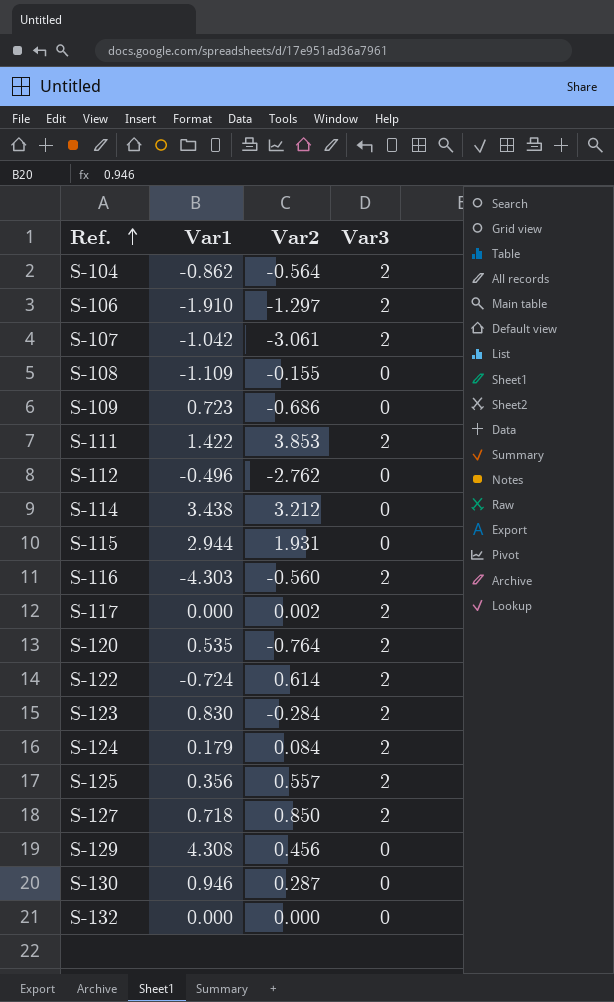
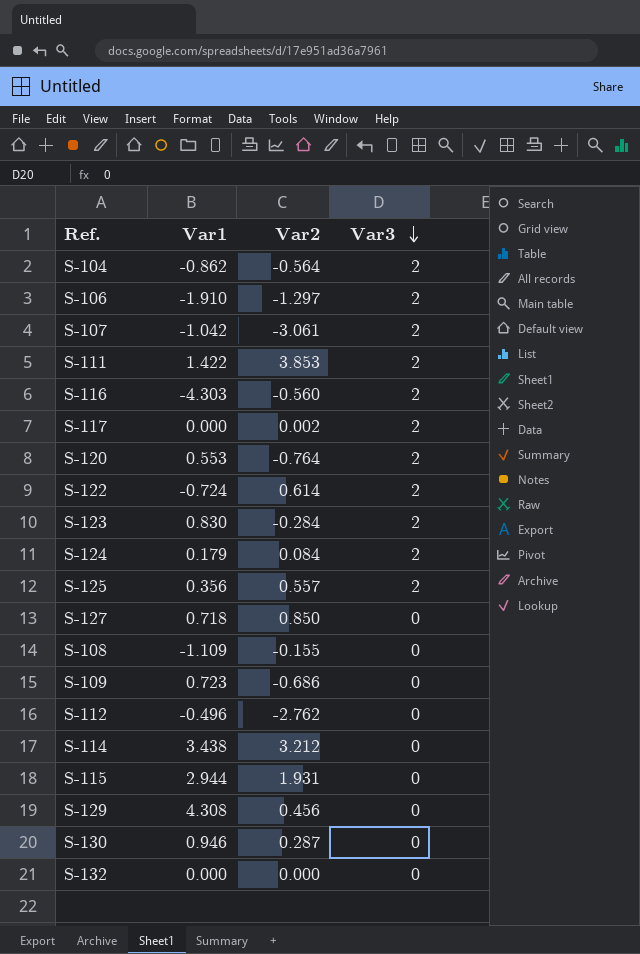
row order: Ref. ascending -> Var3 descending
S-120 | Var1: 0.535 -> 0.553
S-127 | Var3: 2 -> 0

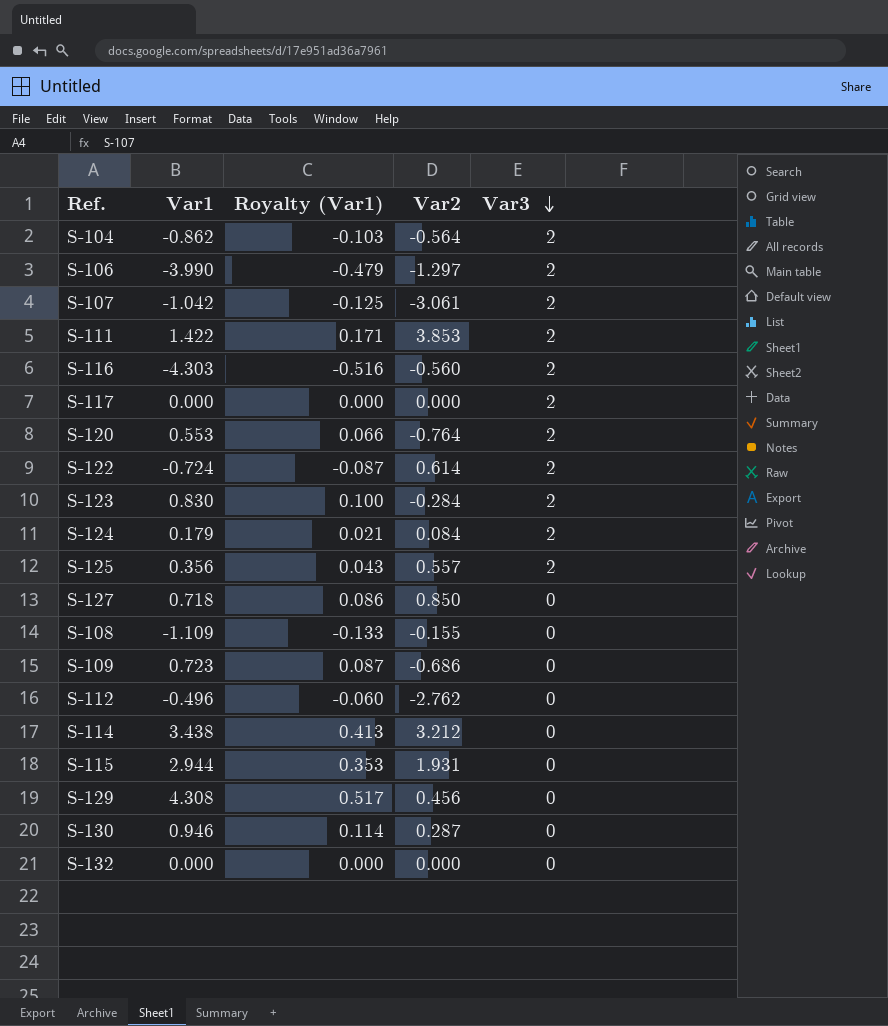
column Royalty (Var1) | formula: none -> [Var1] * 0.12
S-106 | Var1: -1.910 -> -3.990
S-117 | Var2: 0.002 -> 0.000

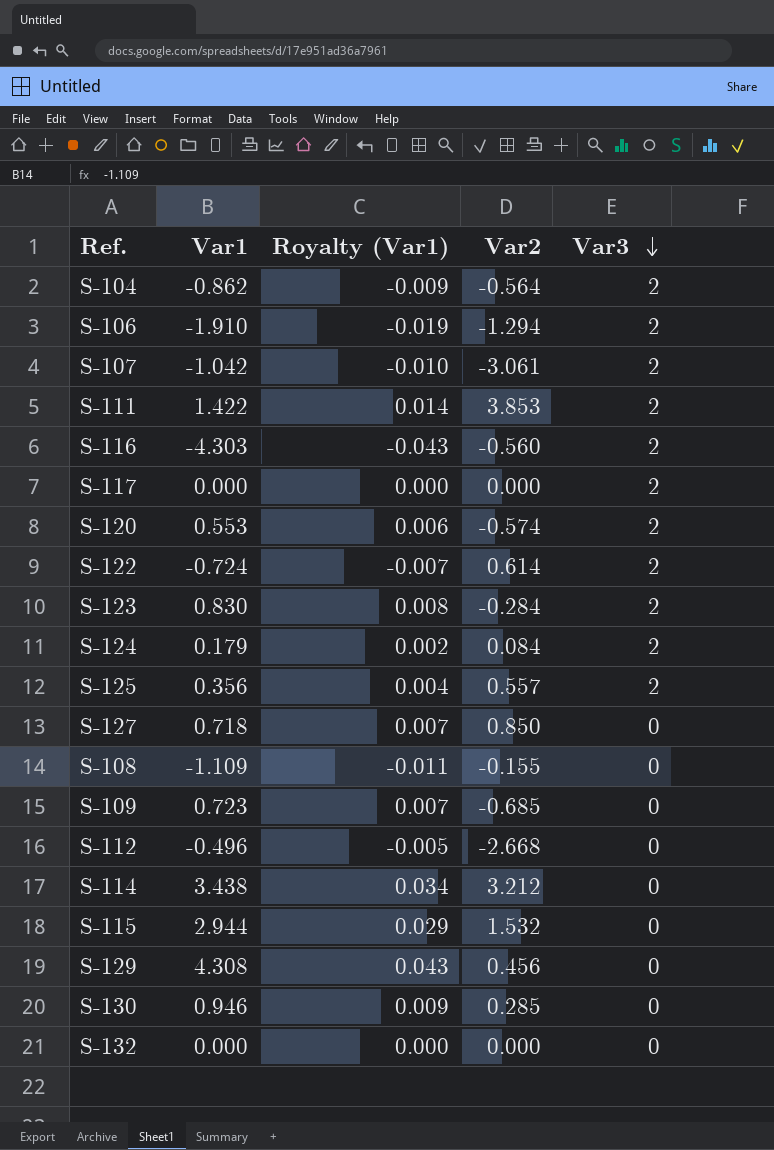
column Royalty (Var1) | formula: [Var1] * 0.12 -> [Var1] * 0.01
S-106 | Var1: -3.990 -> -1.910
S-106 | Var2: -1.297 -> -1.294
S-120 | Var2: -0.764 -> -0.574
S-109 | Var2: -0.686 -> -0.685
S-112 | Var2: -2.762 -> -2.668
S-115 | Var2: 1.931 -> 1.532
S-130 | Var2: 0.287 -> 0.285

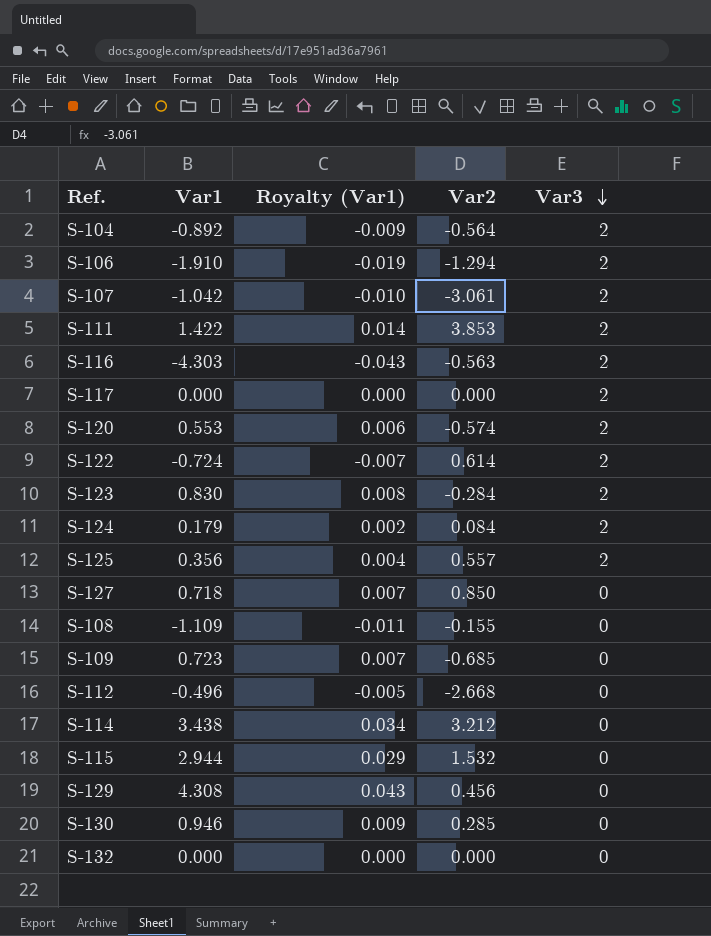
S-104 | Var1: -0.862 -> -0.892
S-116 | Var2: -0.560 -> -0.563

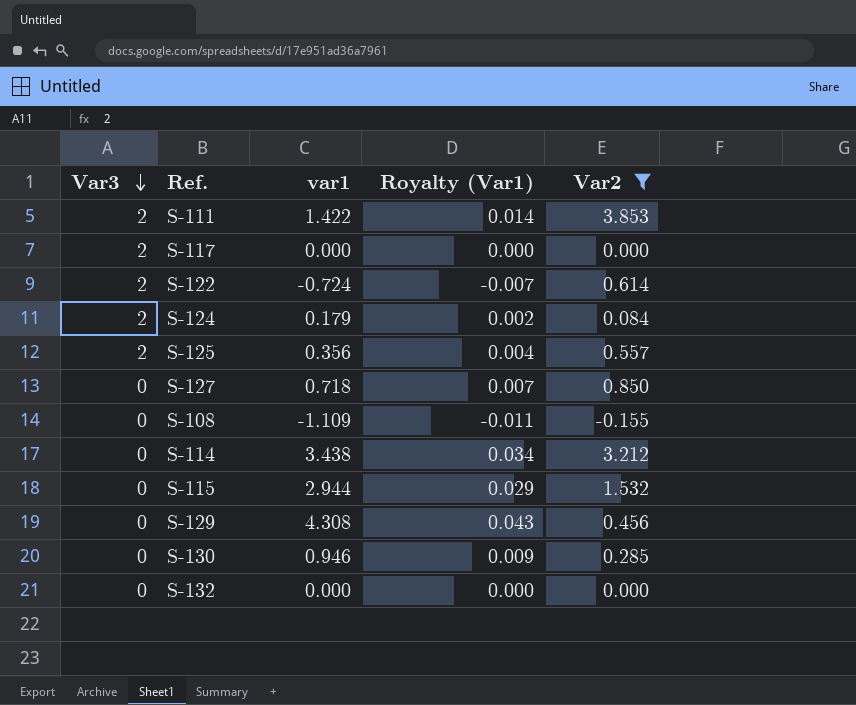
filter: none -> Var2 >= -0.155
column Var3 | position: 5 -> 1
column name: Var1 -> var1

